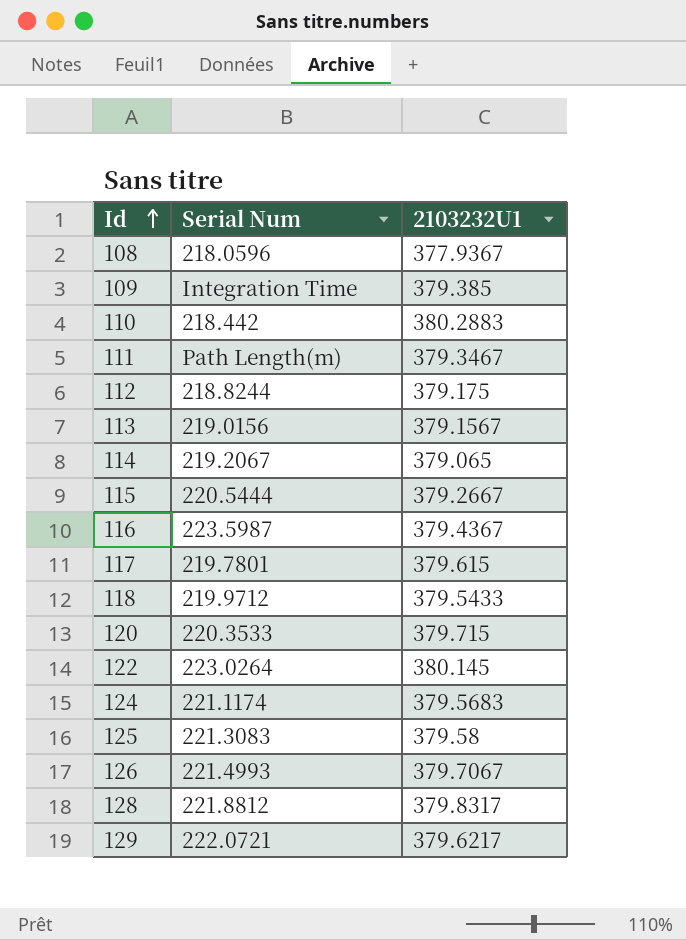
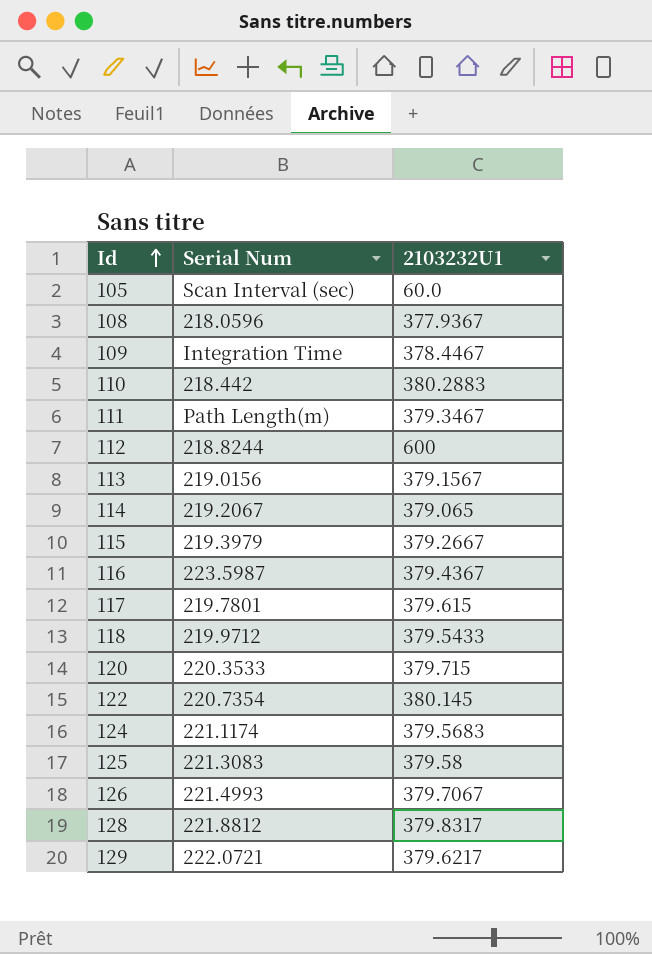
row 105: none -> Scan Interval (sec) | 60.0
109 | 2103232U1: 379.385 -> 378.4467
112 | 2103232U1: 379.175 -> 600
115 | Serial Num: 220.5444 -> 219.3979
122 | Serial Num: 223.0264 -> 220.7354

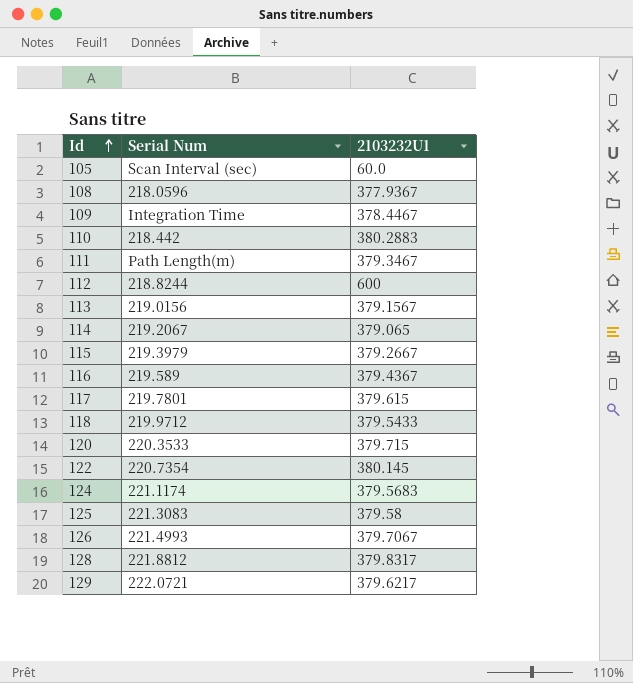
116 | Serial Num: 223.5987 -> 219.589

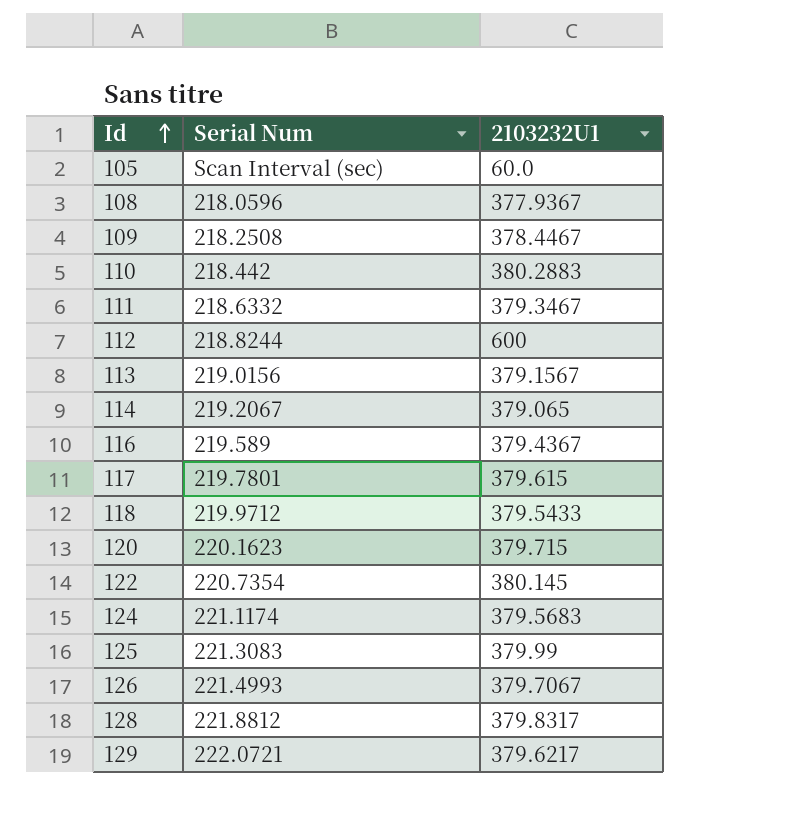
row 115: 219.3979 | 379.2667 -> none
109 | Serial Num: Integration Time -> 218.2508
111 | Serial Num: Path Length(m) -> 218.6332
120 | Serial Num: 220.3533 -> 220.1623
125 | 2103232U1: 379.58 -> 379.99

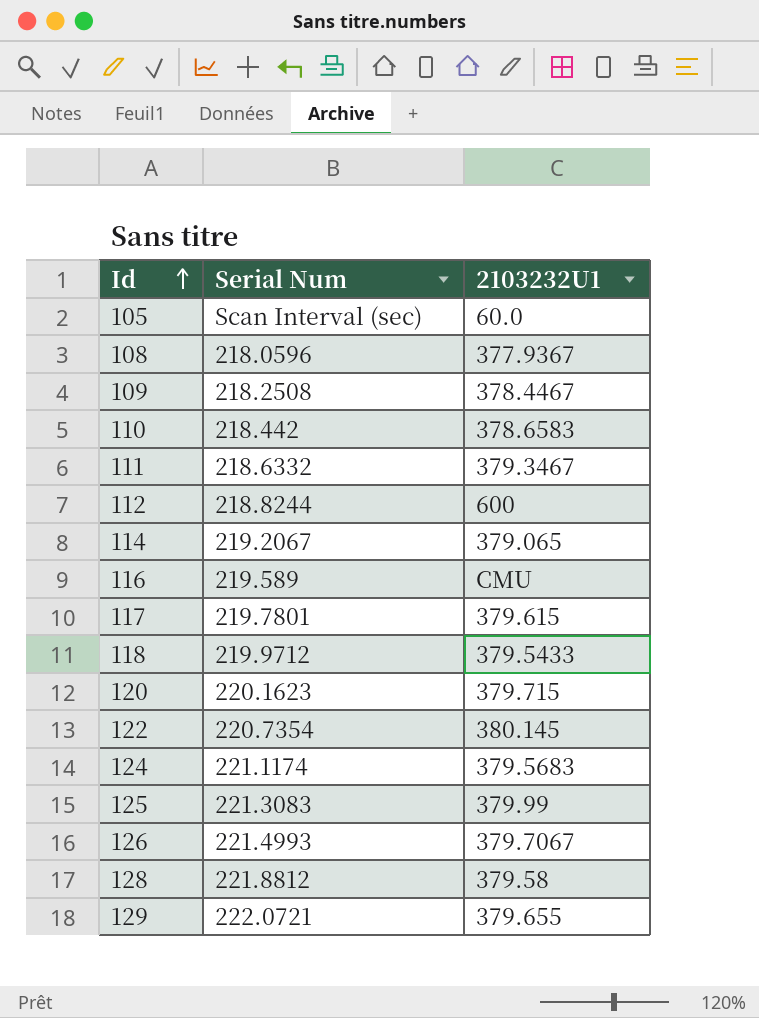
row 113: 219.0156 | 379.1567 -> none
110 | 2103232U1: 380.2883 -> 378.6583
116 | 2103232U1: 379.4367 -> CMU
128 | 2103232U1: 379.8317 -> 379.58
129 | 2103232U1: 379.6217 -> 379.655

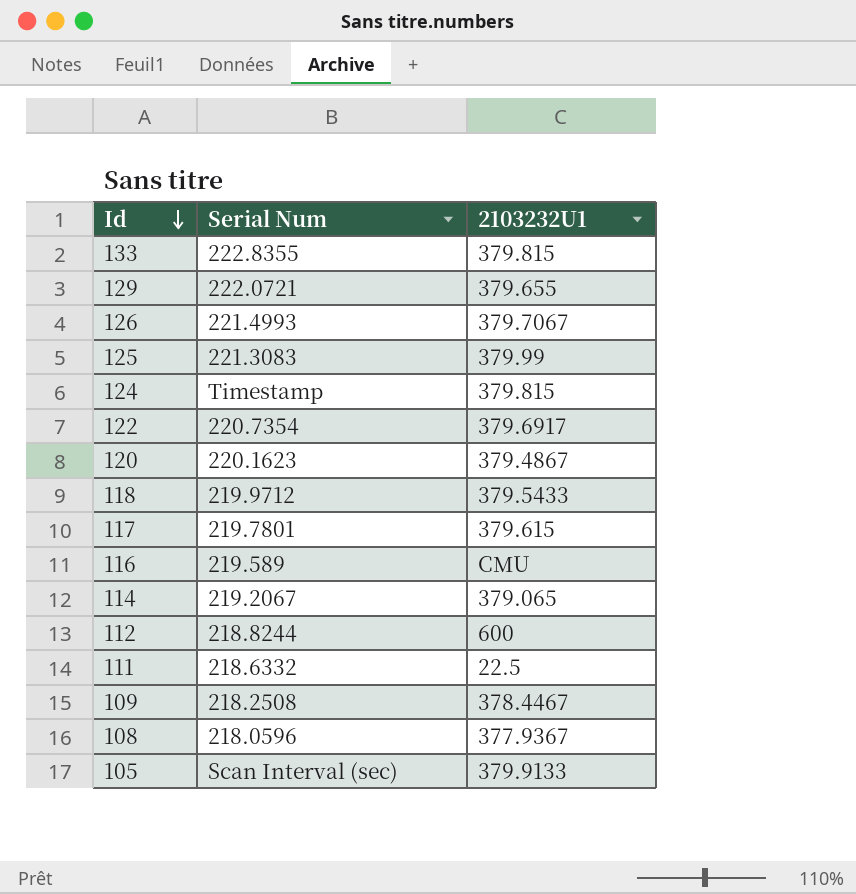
row order: Id ascending -> Id descending
row 110: 218.442 | 378.6583 -> none
row 128: 221.8812 | 379.58 -> none
row 133: none -> 222.8355 | 379.815
124 | Serial Num: 221.1174 -> Timestamp
124 | 2103232U1: 379.5683 -> 379.815
122 | 2103232U1: 380.145 -> 379.6917
120 | 2103232U1: 379.715 -> 379.4867
111 | 2103232U1: 379.3467 -> 22.5
105 | 2103232U1: 60.0 -> 379.9133

